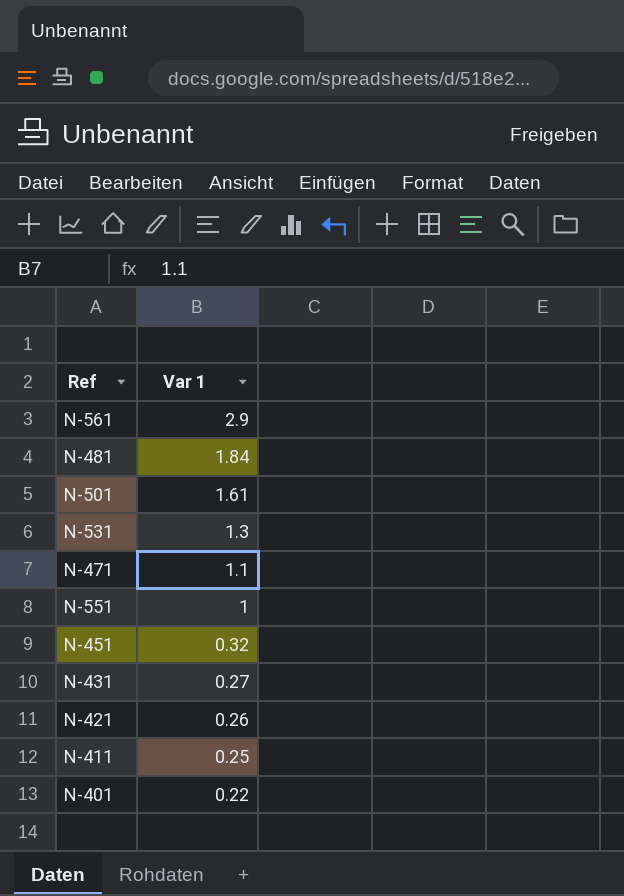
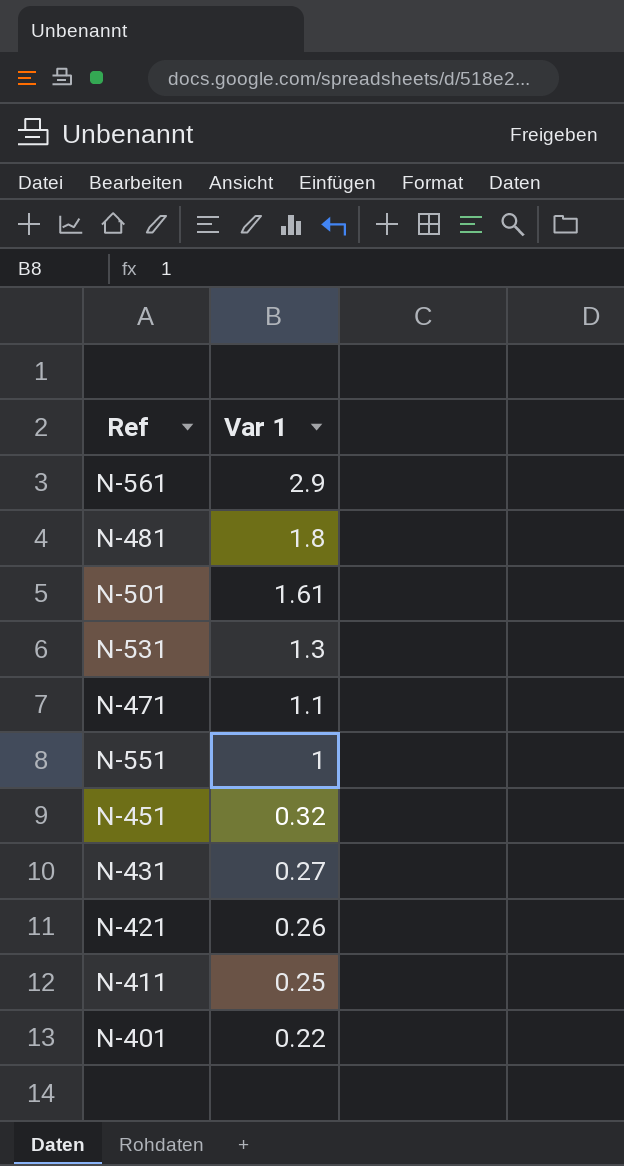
N-481 | Var 1: 1.84 -> 1.8

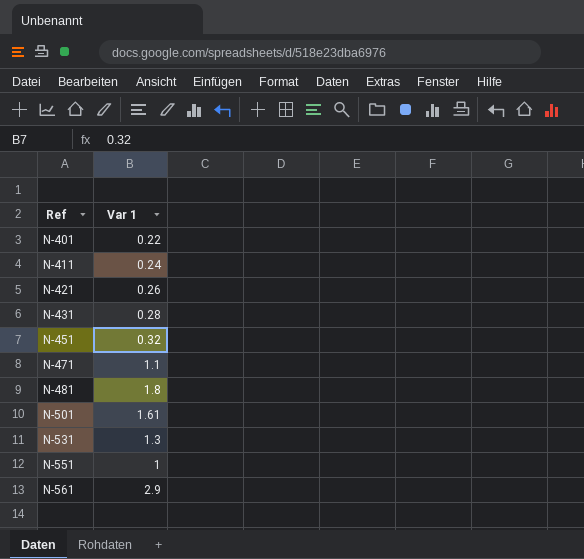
row order: Var 1 descending -> Ref ascending
N-411 | Var 1: 0.25 -> 0.24
N-431 | Var 1: 0.27 -> 0.28

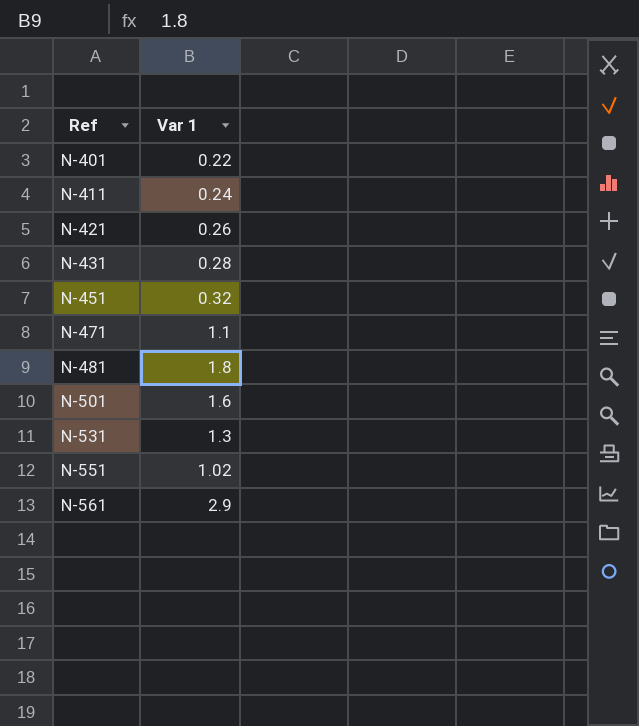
N-501 | Var 1: 1.61 -> 1.6
N-551 | Var 1: 1 -> 1.02

